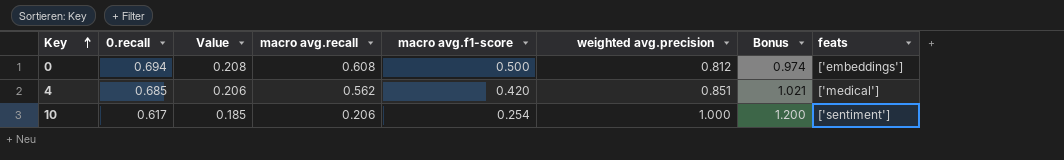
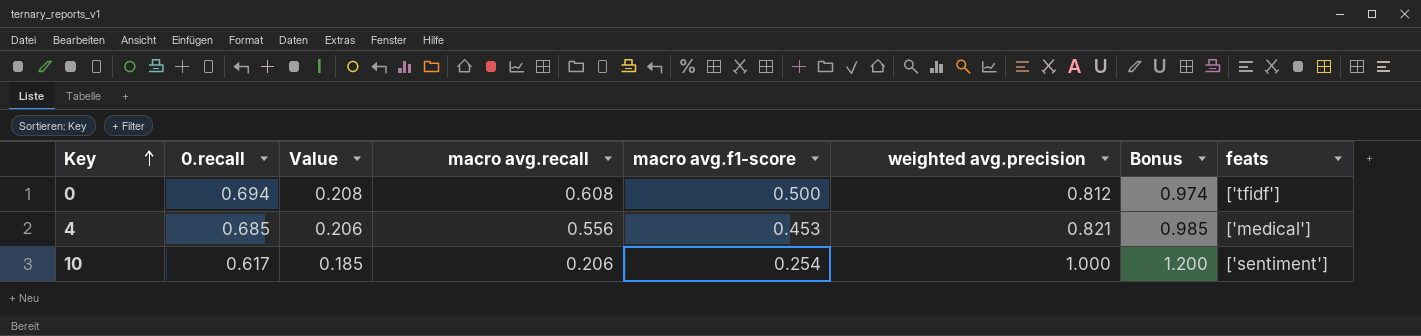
0 | feats: ['embeddings'] -> ['tfidf']
4 | macro avg.recall: 0.562 -> 0.556
4 | macro avg.f1-score: 0.420 -> 0.453
4 | weighted avg.precision: 0.851 -> 0.821
4 | Bonus: 1.021 -> 0.985

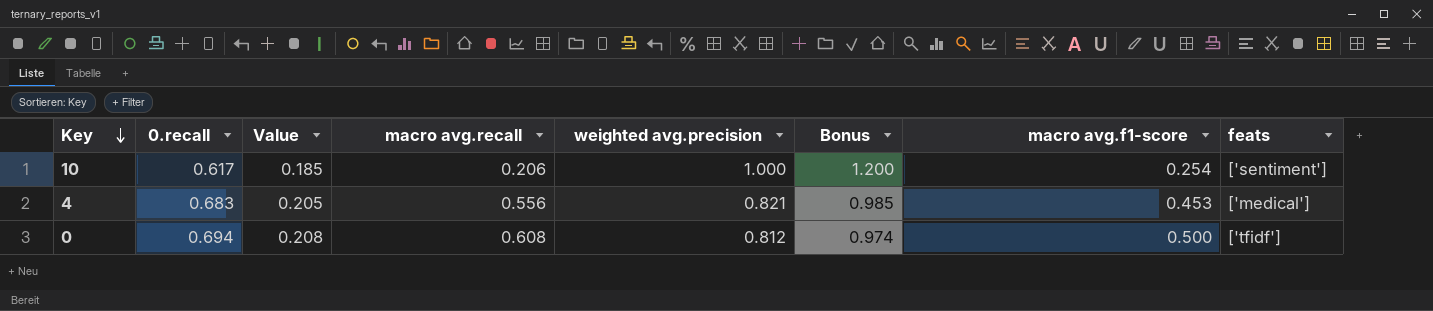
row order: Key ascending -> Key descending
column macro avg.f1-score | position: 5 -> 7
4 | 0.recall: 0.685 -> 0.683
4 | Value: 0.206 -> 0.205

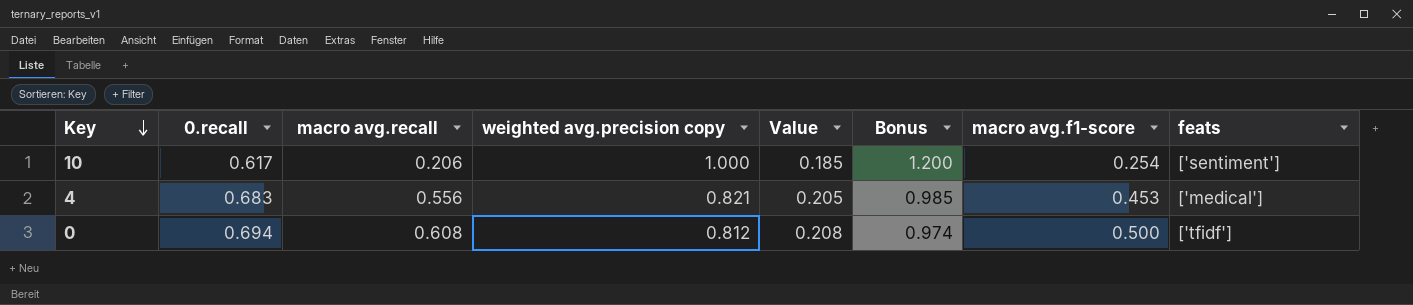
column name: weighted avg.precision -> weighted avg.precision copy
column Value | position: 3 -> 5

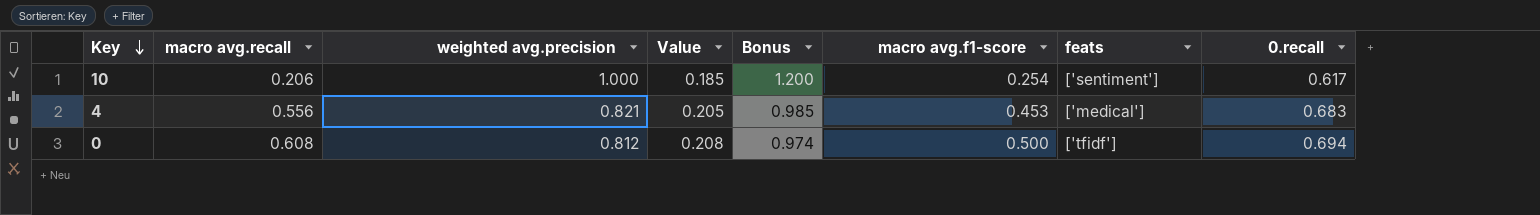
column name: weighted avg.precision copy -> weighted avg.precision
column 0.recall | position: 2 -> 8

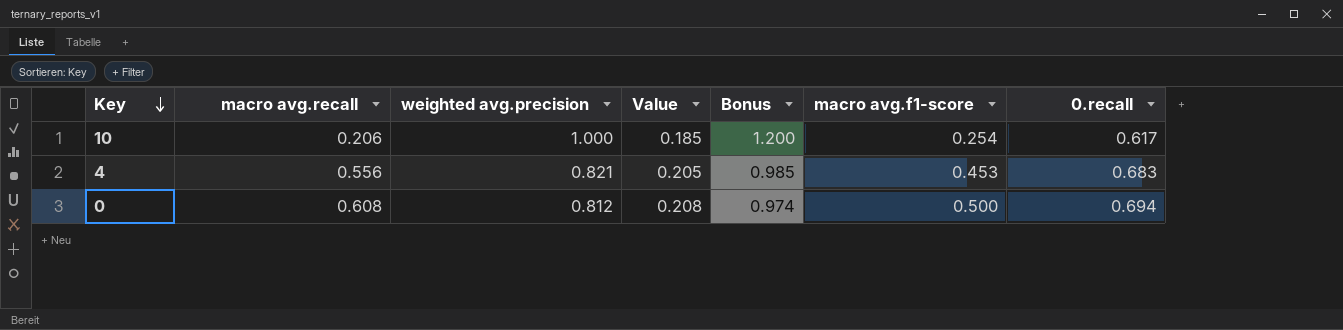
column feats | position: 7 -> none

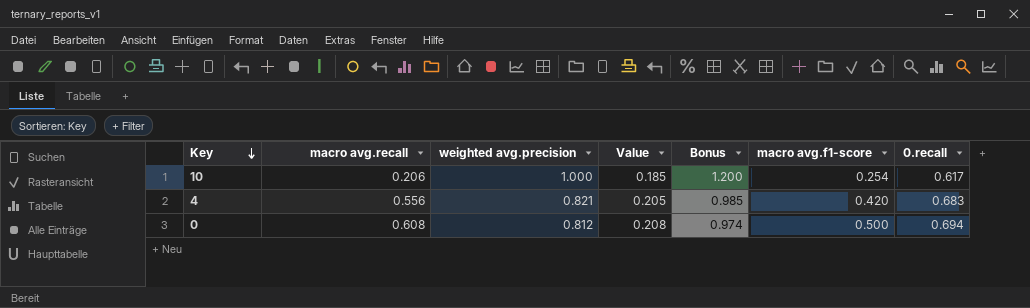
4 | macro avg.f1-score: 0.453 -> 0.420

